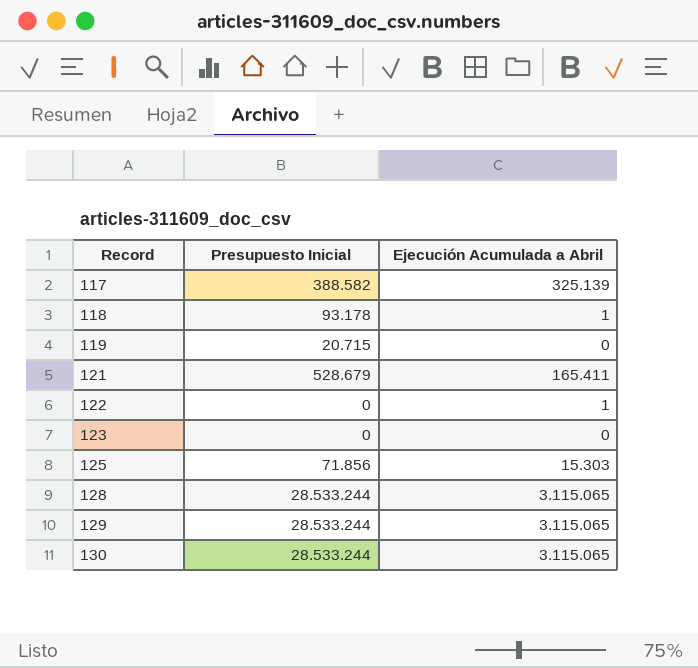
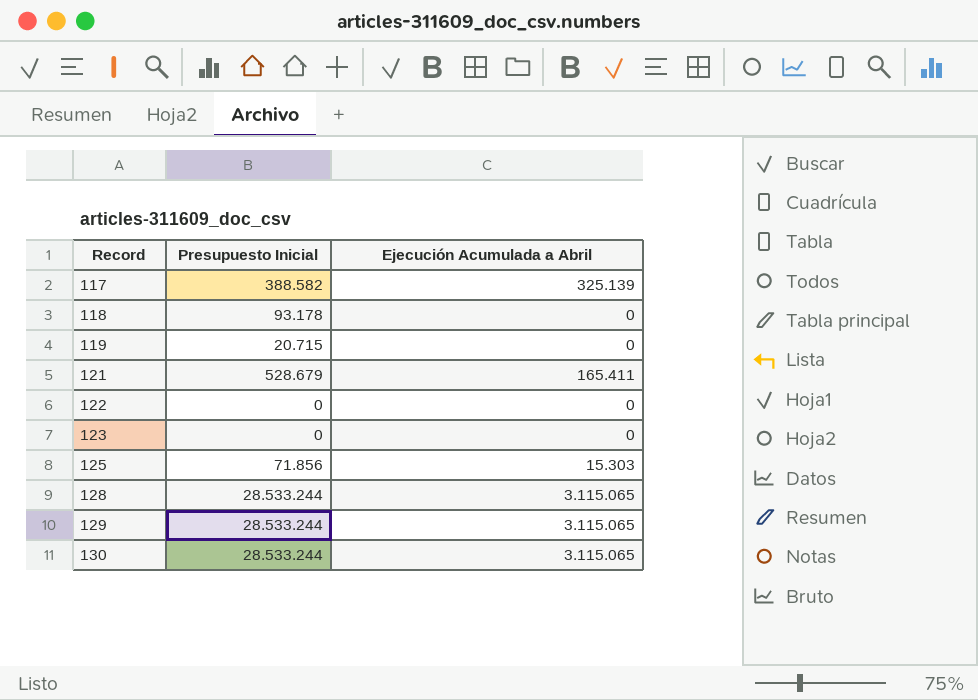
118 | Ejecución Acumulada a Abril: 1 -> 0
122 | Ejecución Acumulada a Abril: 1 -> 0

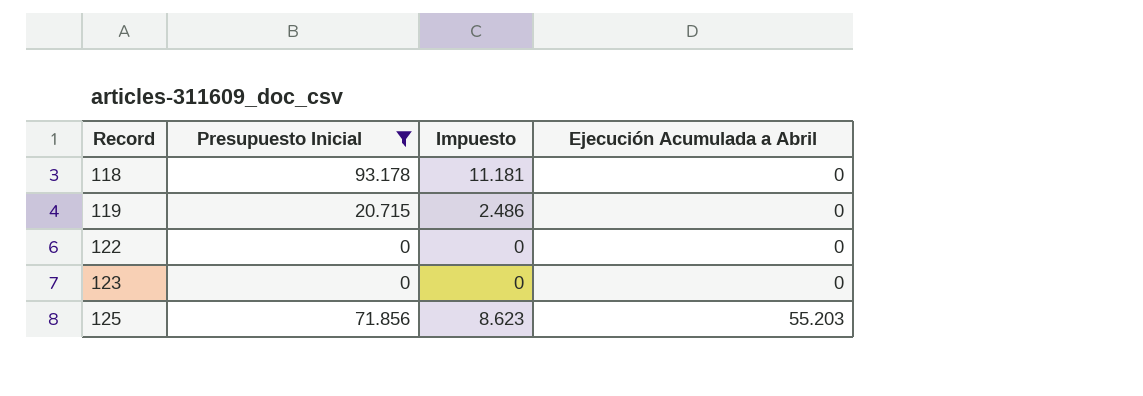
filter: none -> Presupuesto Inicial <= 93.178
column Impuesto | formula: none -> [Presupuesto Inicial] * 0,12
125 | Ejecución Acumulada a Abril: 15.303 -> 55.203

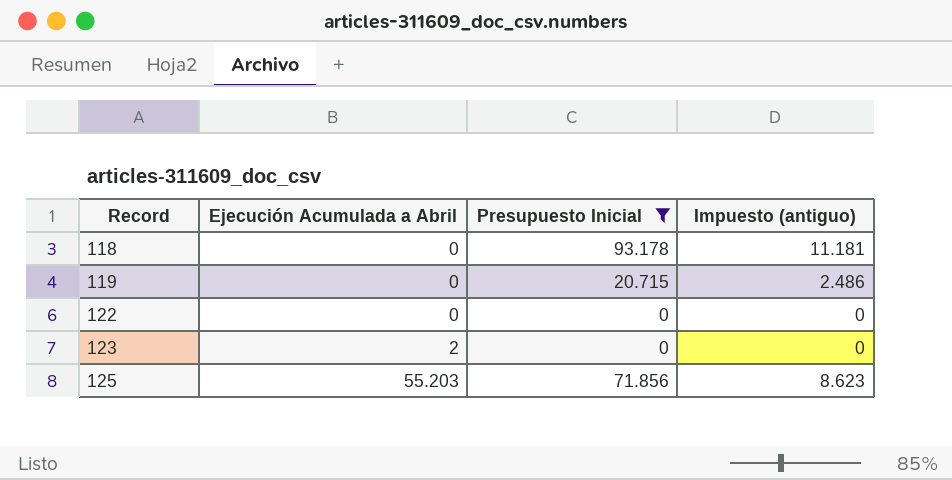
column Ejecución Acumulada a Abril | position: 4 -> 2
column name: Impuesto -> Impuesto (antiguo)
123 | Ejecución Acumulada a Abril: 0 -> 2

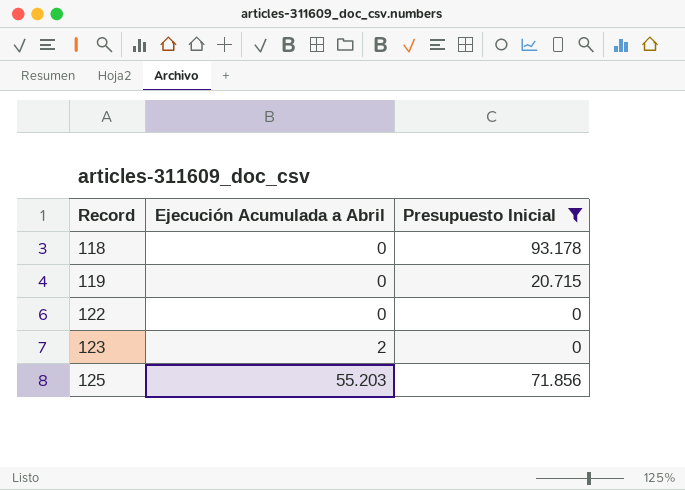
column Impuesto (antiguo) | formula: [Presupuesto Inicial] * 0,12 -> none

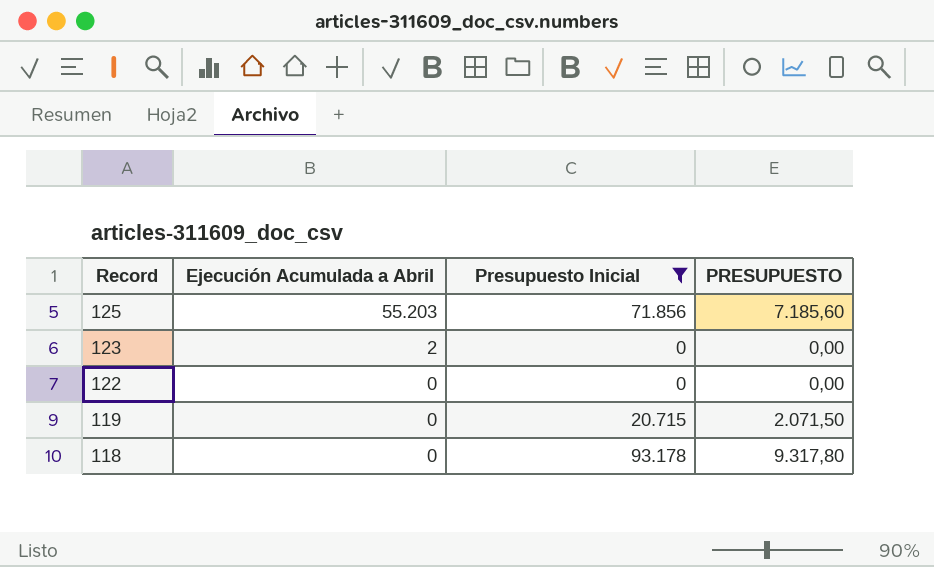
row order: Record ascending -> Record descending
column PRESUPUESTO | formula: none -> [Presupuesto Inicial] * 0,1

